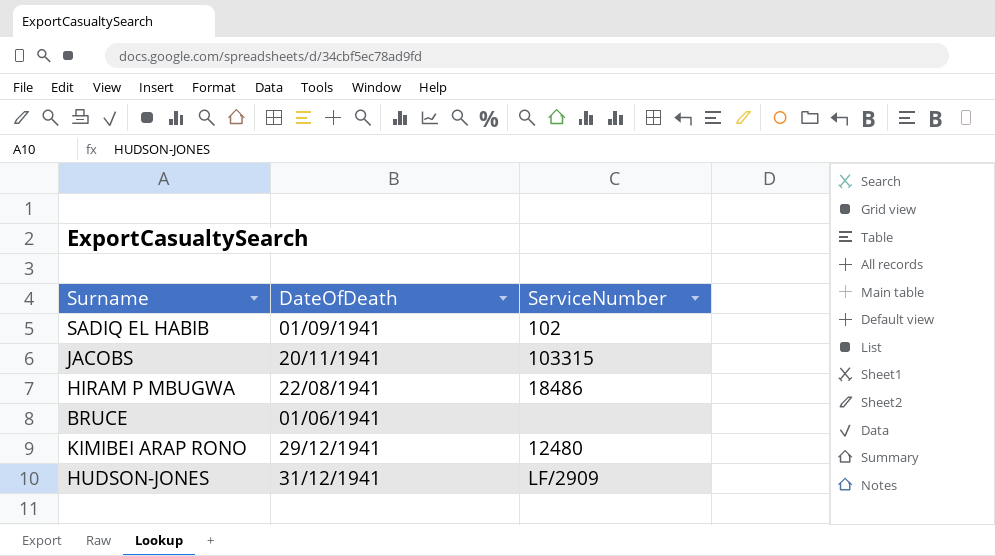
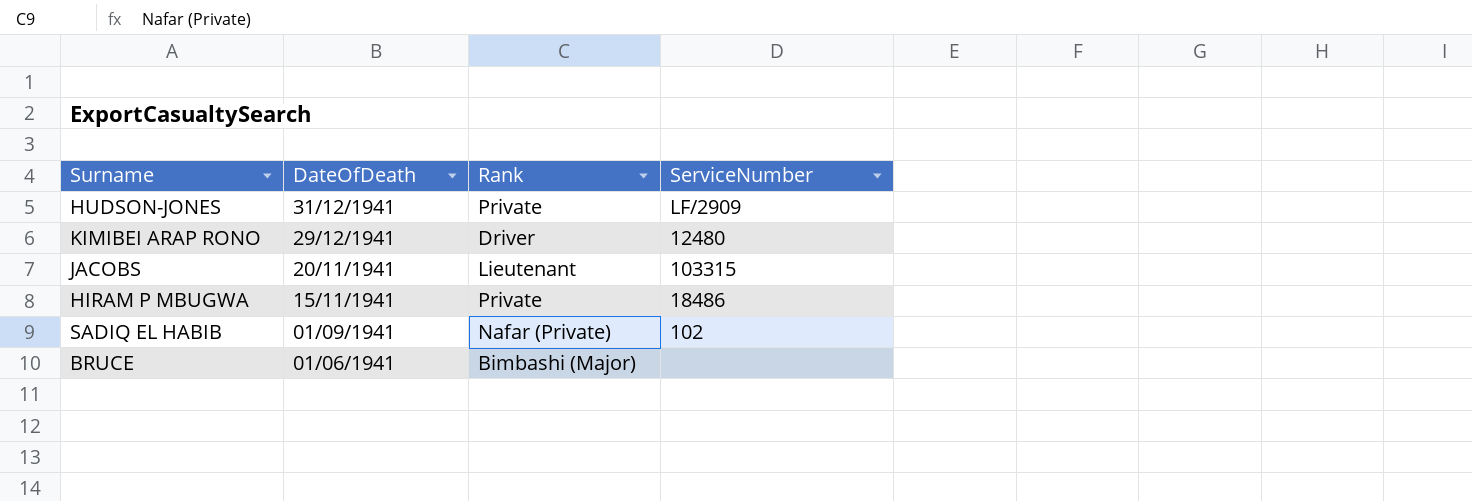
row order: none -> DateOfDeath descending
column Rank | position: none -> 3
HIRAM P MBUGWA | DateOfDeath: 22/08/1941 -> 15/11/1941

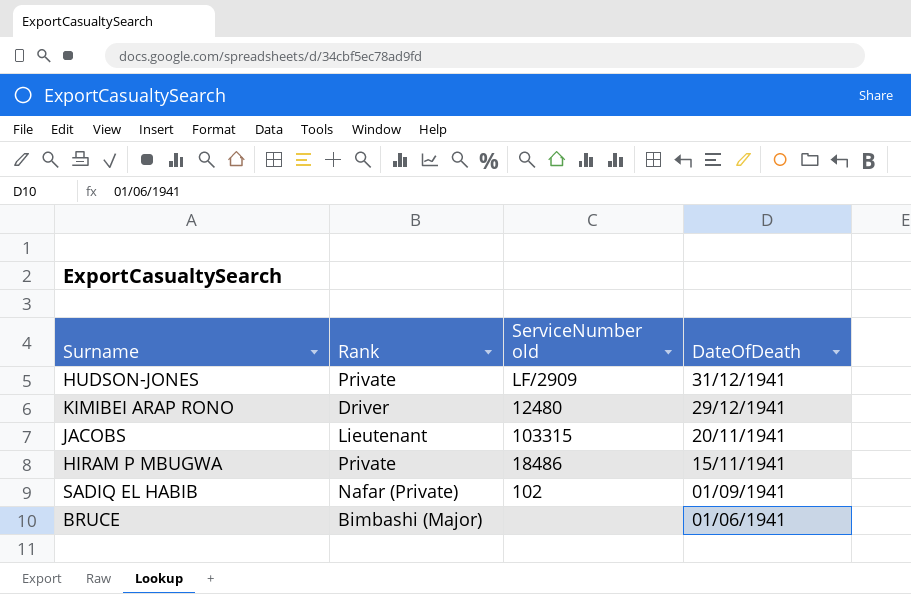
column name: ServiceNumber -> ServiceNumber old
column DateOfDeath | position: 2 -> 4

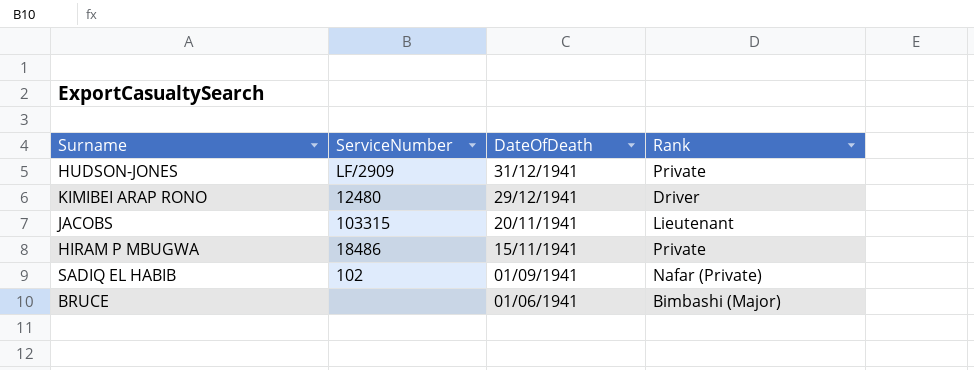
column name: ServiceNumber old -> ServiceNumber
column Rank | position: 2 -> 4

